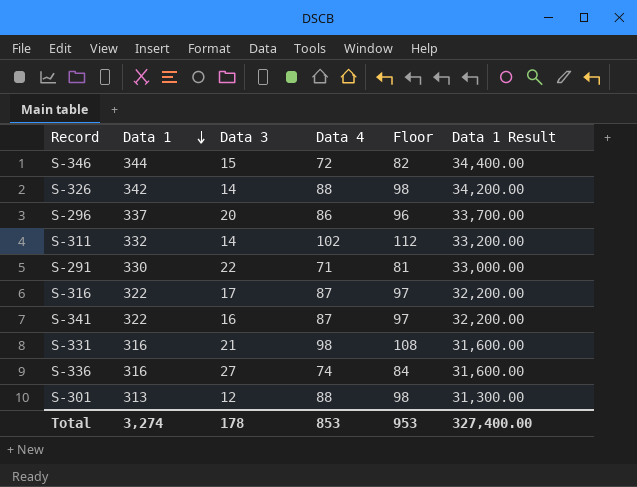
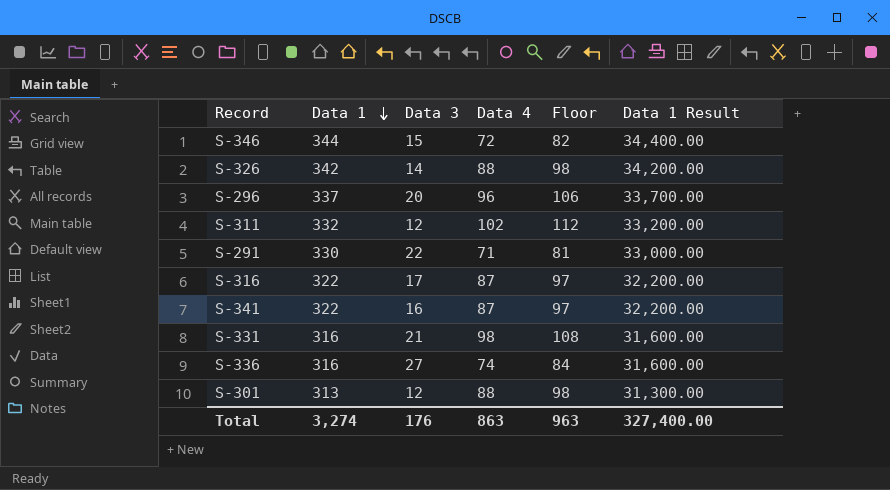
S-296 | Data 4: 86 -> 96
S-296 | Floor: 96 -> 106
S-311 | Data 3: 14 -> 12
Total | Data 3: 178 -> 176
Total | Data 4: 853 -> 863
Total | Floor: 953 -> 963

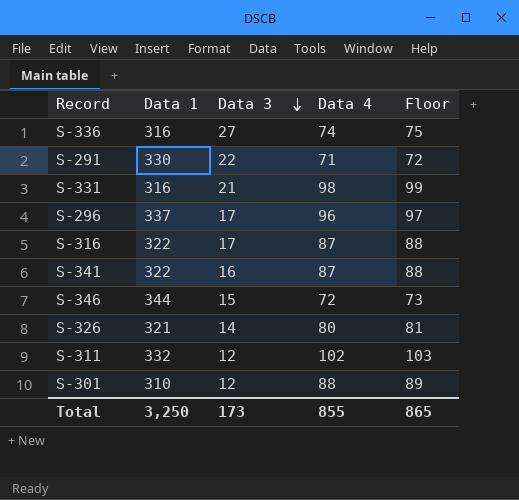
row order: Data 1 descending -> Data 3 descending
column Data 1 Result | formula: [Data 1] * 100 -> none
column Floor | formula: [Data 4] + 10 -> [Data 4] + 1
S-296 | Data 3: 20 -> 17
S-326 | Data 1: 342 -> 321
S-326 | Data 4: 88 -> 80
S-301 | Data 1: 313 -> 310
Total | Data 1: 3,274 -> 3,250
Total | Data 3: 176 -> 173
Total | Data 4: 863 -> 855
Total | Floor: 963 -> 865

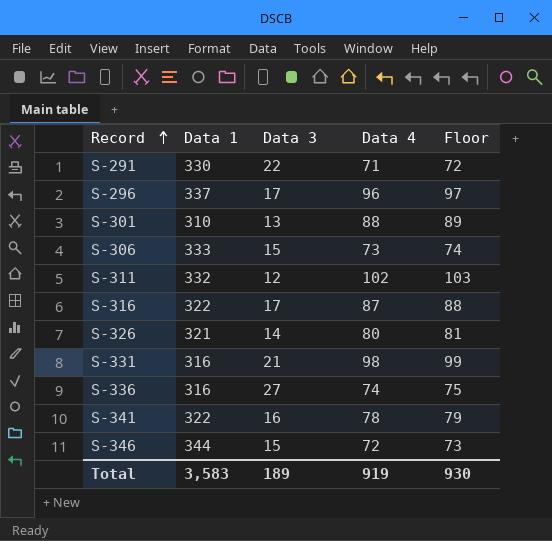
row order: Data 3 descending -> Record ascending
S-301 | Data 3: 12 -> 13
row S-306: none -> 333 | 15 | 73 | 74
S-341 | Data 4: 87 -> 78
S-341 | Floor: 88 -> 79
Total | Data 1: 3,250 -> 3,583
Total | Data 3: 173 -> 189
Total | Data 4: 855 -> 919
Total | Floor: 865 -> 930

